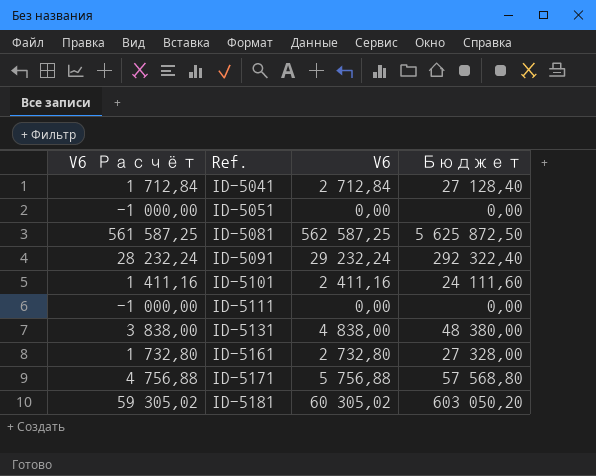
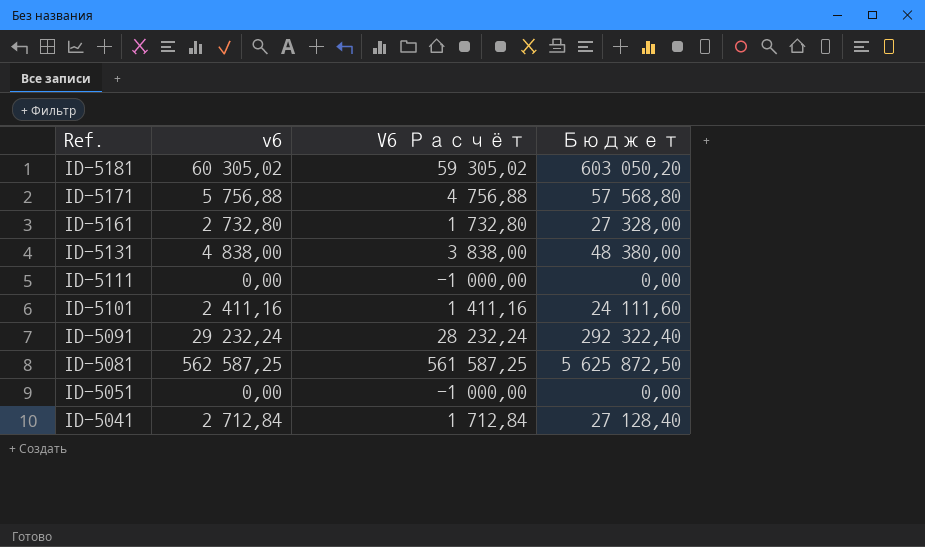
row order: Ref. ascending -> Ref. descending
column name: V6 -> v6
column V6 Расчёт | position: 1 -> 3

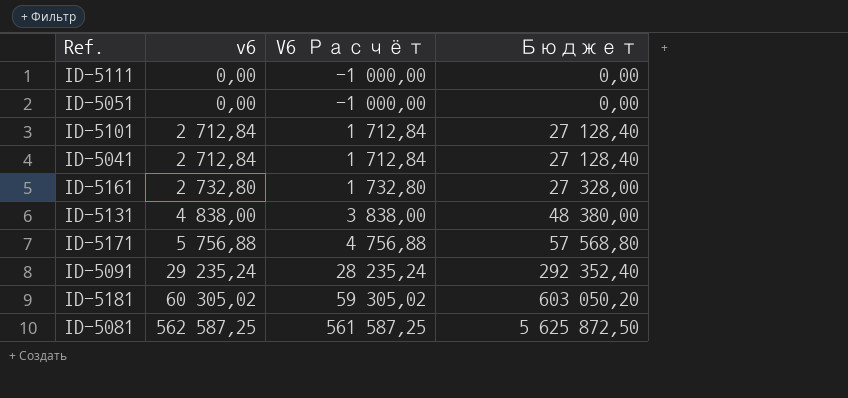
row order: Ref. descending -> v6 ascending
ID-5101 | v6: 2 411,16 -> 2 712,84
ID-5101 | V6 Расчёт: 1 411,16 -> 1 712,84
ID-5101 | Бюджет: 24 111,60 -> 27 128,40
ID-5091 | v6: 29 232,24 -> 29 235,24
ID-5091 | V6 Расчёт: 28 232,24 -> 28 235,24
ID-5091 | Бюджет: 292 322,40 -> 292 352,40

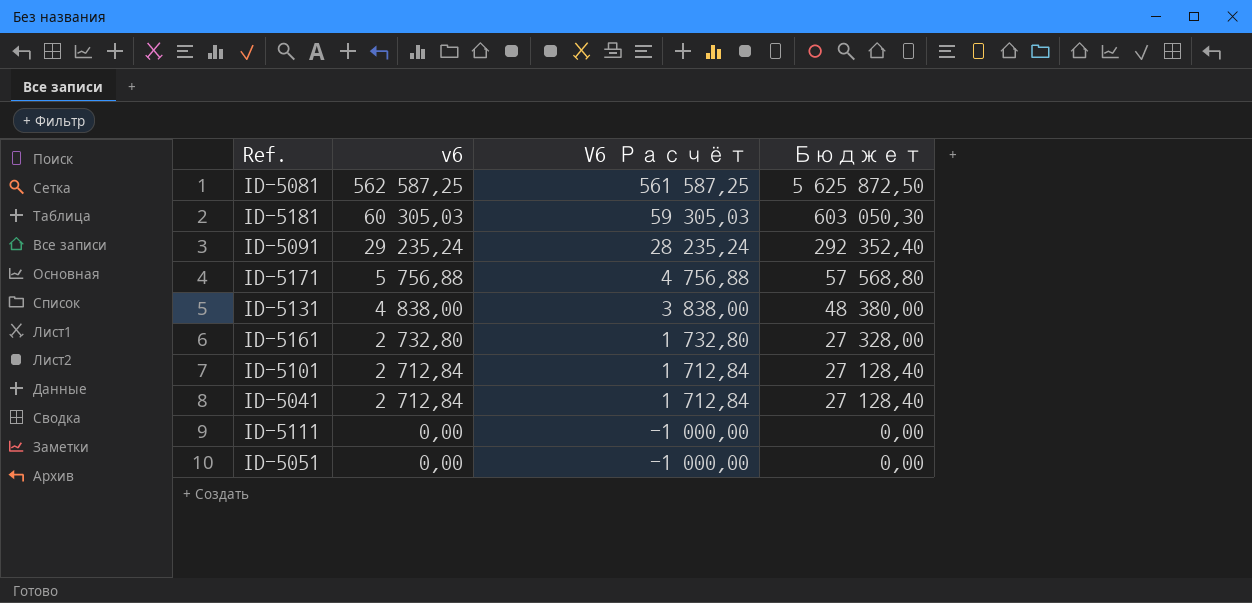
row order: v6 ascending -> v6 descending
ID-5181 | v6: 60 305,02 -> 60 305,03
ID-5181 | V6 Расчёт: 59 305,02 -> 59 305,03
ID-5181 | Бюджет: 603 050,20 -> 603 050,30

